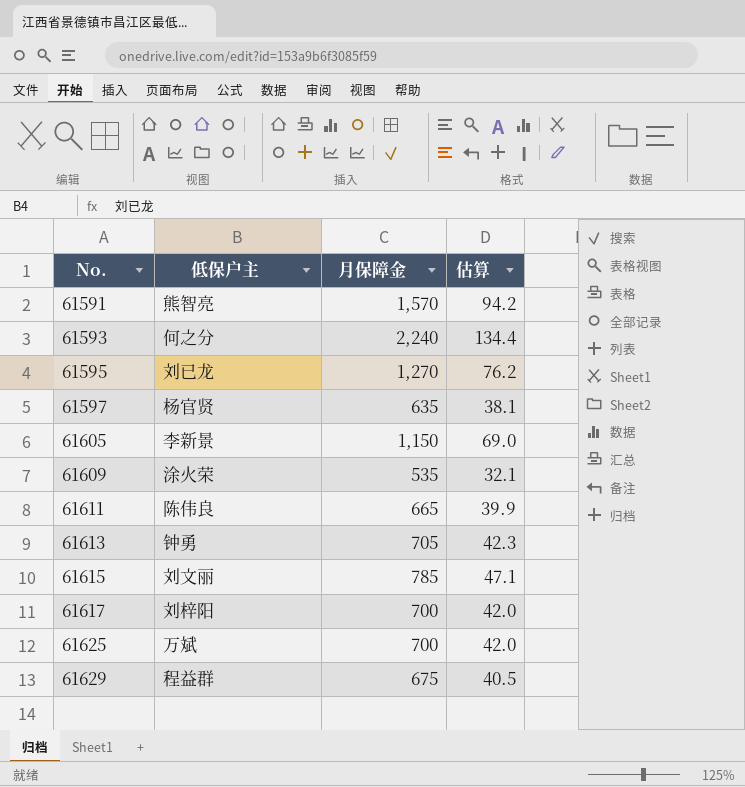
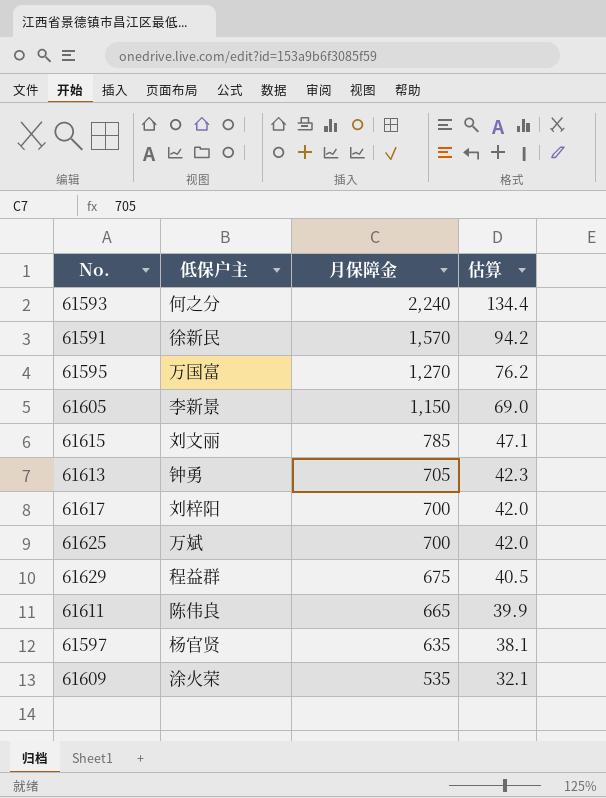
row order: No. ascending -> 月保障金 descending
61591 | 低保户主: 熊智亮 -> 徐新民
61595 | 低保户主: 刘已龙 -> 万国富

